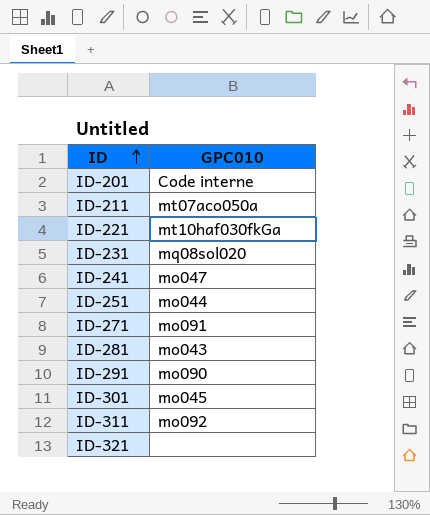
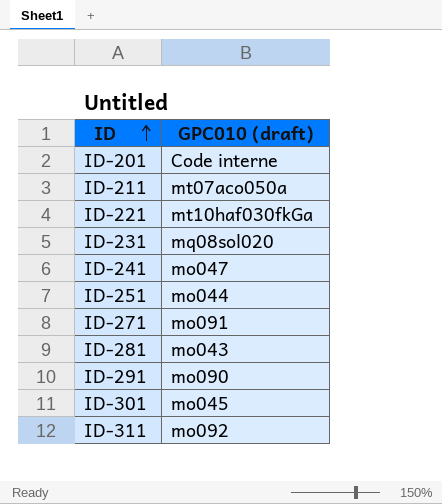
column name: GPC010 -> GPC010 (draft)
row ID-321: none -> none

